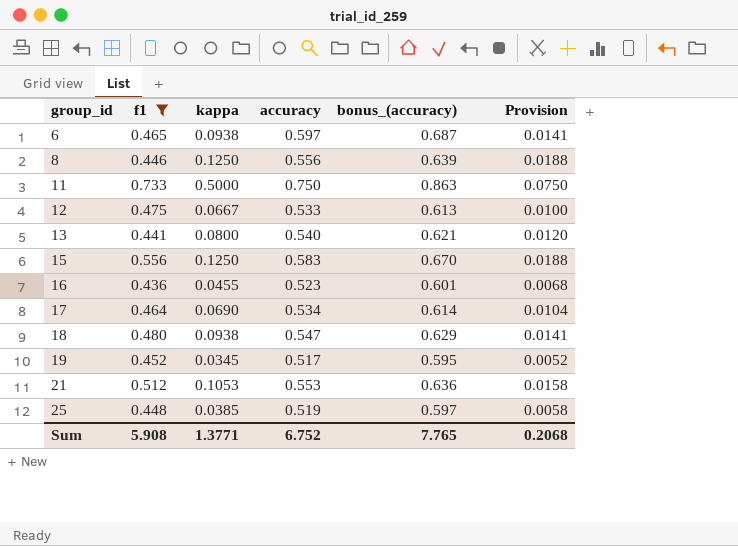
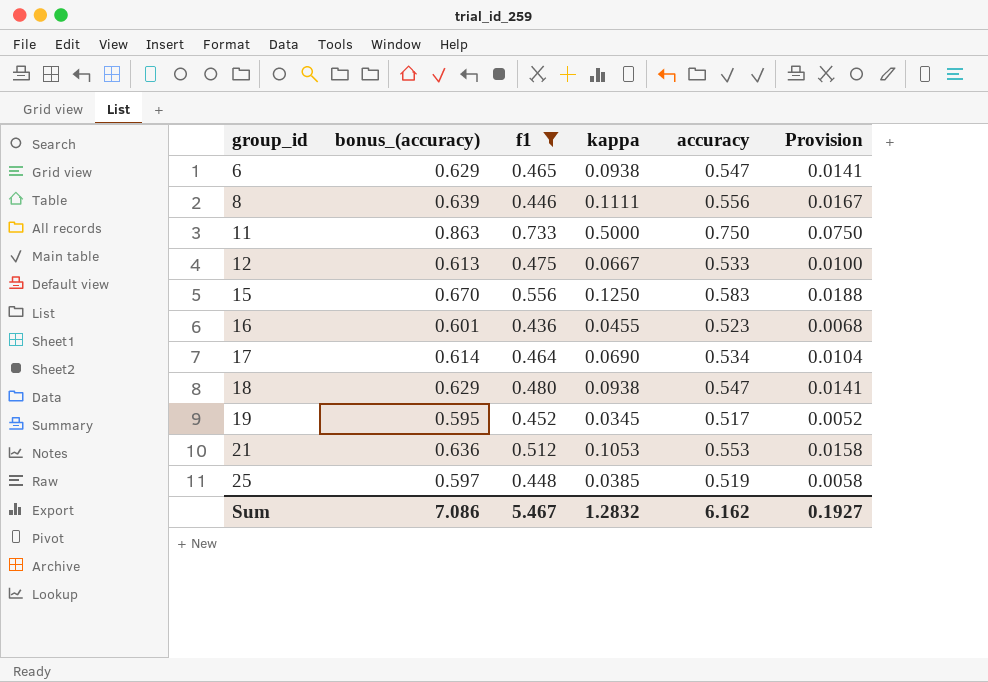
column bonus_(accuracy) | position: 5 -> 2
row 13: 0.441 | 0.0800 | 0.540 | 0.621 | 0.0120 -> none
6 | bonus_(accuracy): 0.687 -> 0.629
6 | accuracy: 0.597 -> 0.547
8 | kappa: 0.1250 -> 0.1111
8 | Provision: 0.0188 -> 0.0167
Sum | bonus_(accuracy): 7.765 -> 7.086
Sum | f1: 5.908 -> 5.467
Sum | kappa: 1.3771 -> 1.2832
Sum | accuracy: 6.752 -> 6.162
Sum | Provision: 0.2068 -> 0.1927

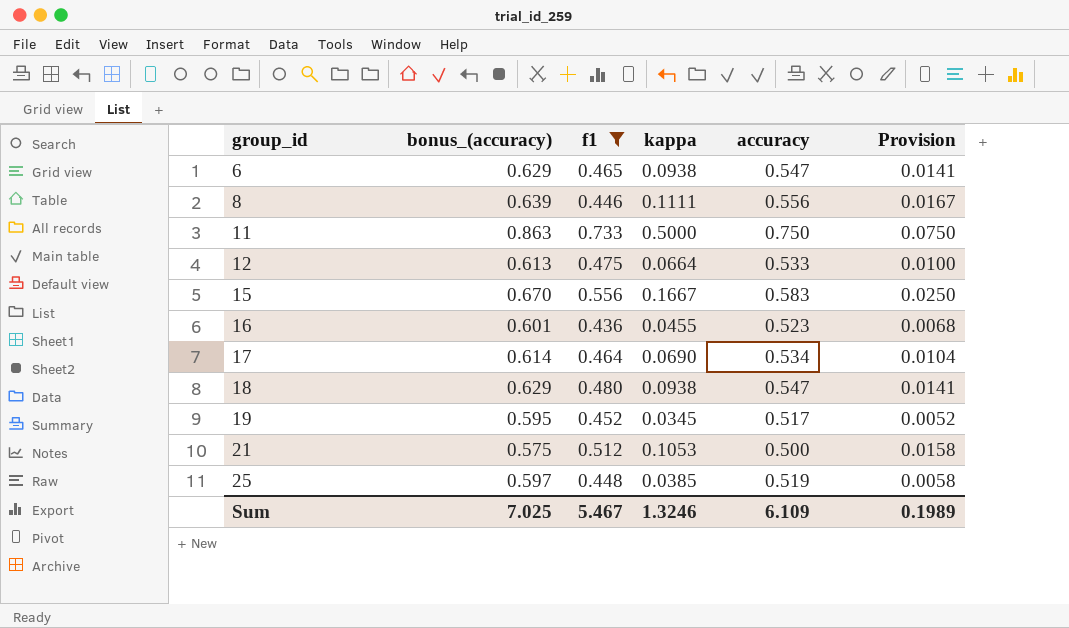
12 | kappa: 0.0667 -> 0.0664
15 | kappa: 0.1250 -> 0.1667
15 | Provision: 0.0188 -> 0.0250
21 | bonus_(accuracy): 0.636 -> 0.575
21 | accuracy: 0.553 -> 0.500
Sum | bonus_(accuracy): 7.086 -> 7.025
Sum | kappa: 1.2832 -> 1.3246
Sum | accuracy: 6.162 -> 6.109
Sum | Provision: 0.1927 -> 0.1989

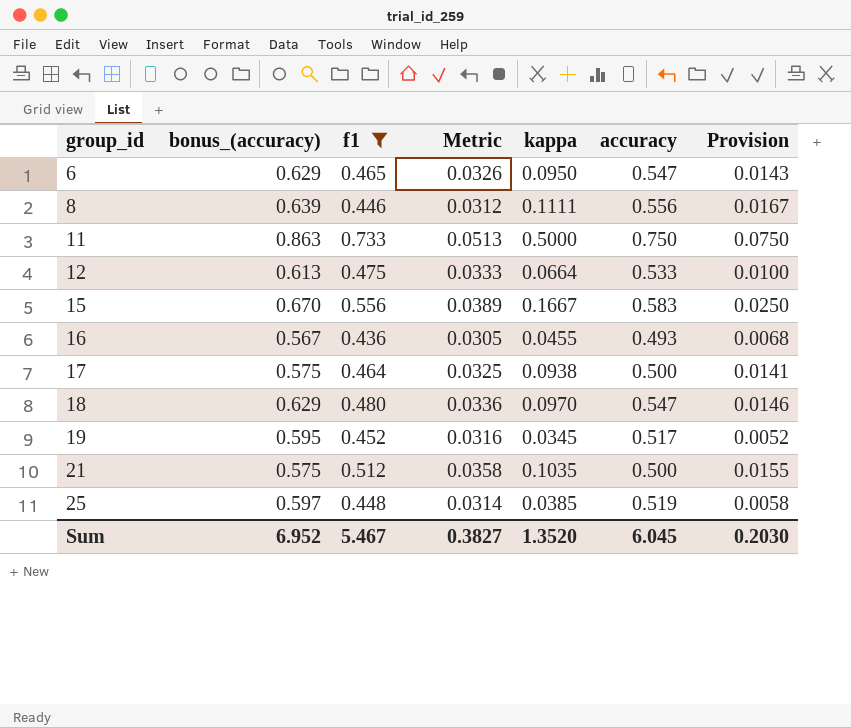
column Metric | formula: none -> [f1] * 0.07
6 | kappa: 0.0938 -> 0.0950
6 | Provision: 0.0141 -> 0.0143
16 | bonus_(accuracy): 0.601 -> 0.567
16 | accuracy: 0.523 -> 0.493
17 | bonus_(accuracy): 0.614 -> 0.575
17 | kappa: 0.0690 -> 0.0938
17 | accuracy: 0.534 -> 0.500
17 | Provision: 0.0104 -> 0.0141
18 | kappa: 0.0938 -> 0.0970
18 | Provision: 0.0141 -> 0.0146
21 | kappa: 0.1053 -> 0.1035
21 | Provision: 0.0158 -> 0.0155
Sum | bonus_(accuracy): 7.025 -> 6.952
Sum | kappa: 1.3246 -> 1.3520
Sum | accuracy: 6.109 -> 6.045
Sum | Provision: 0.1989 -> 0.2030

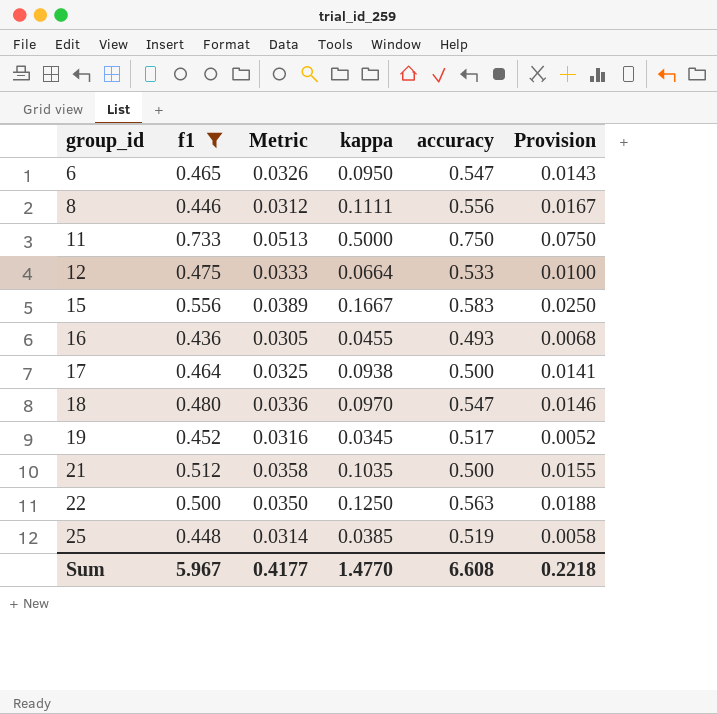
column bonus_(accuracy) | formula: [accuracy] * 1.15 -> none
row 22: none -> 0.500 | 0.0350 | 0.1250 | 0.563 | 0.0188
Sum | f1: 5.467 -> 5.967
Sum | Metric: 0.3827 -> 0.4177
Sum | kappa: 1.3520 -> 1.4770
Sum | accuracy: 6.045 -> 6.608
Sum | Provision: 0.2030 -> 0.2218

